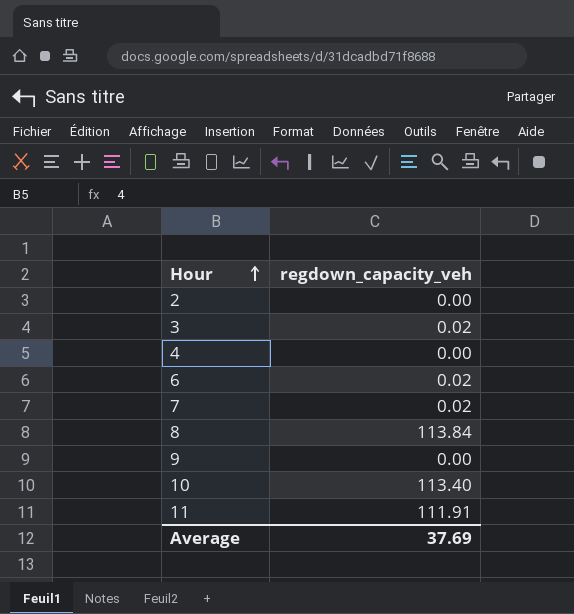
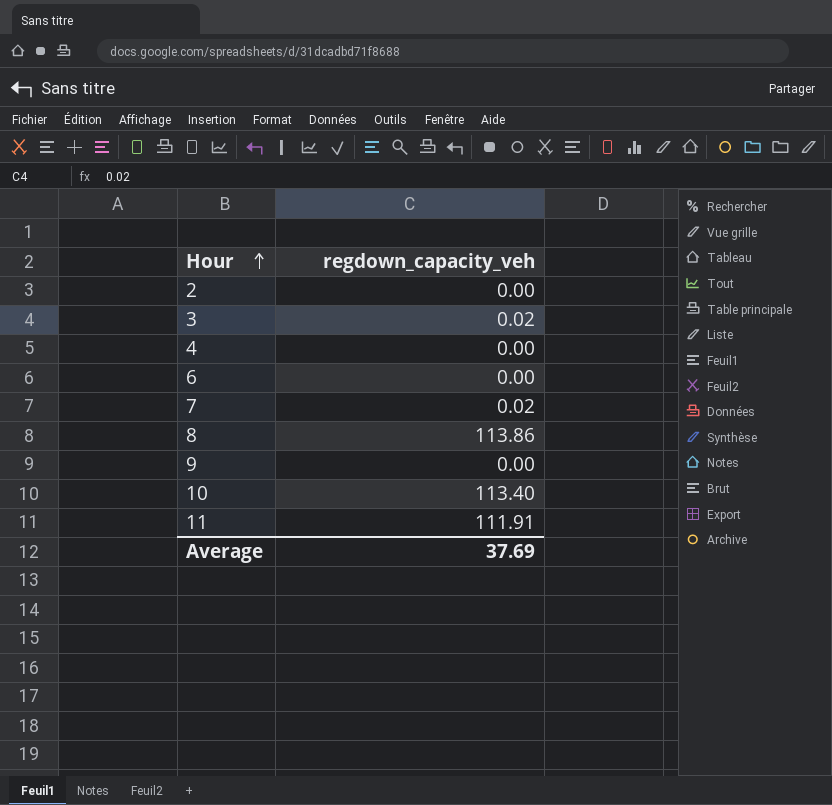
6 | regdown_capacity_veh: 0.02 -> 0.00
8 | regdown_capacity_veh: 113.84 -> 113.86

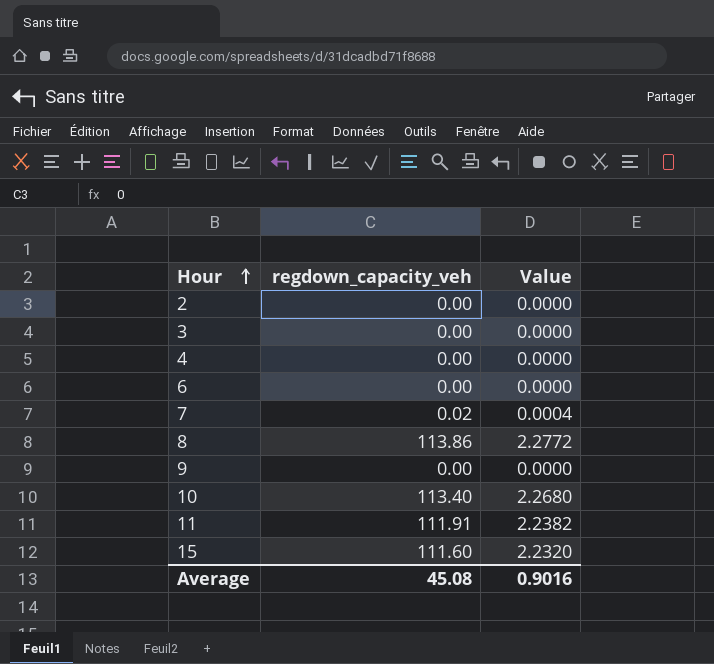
column Value | formula: none -> [regdown_capacity_veh] * 0.02
3 | regdown_capacity_veh: 0.02 -> 0.00
row 15: none -> 111.60 | 2.2320
Average | regdown_capacity_veh: 37.69 -> 45.08

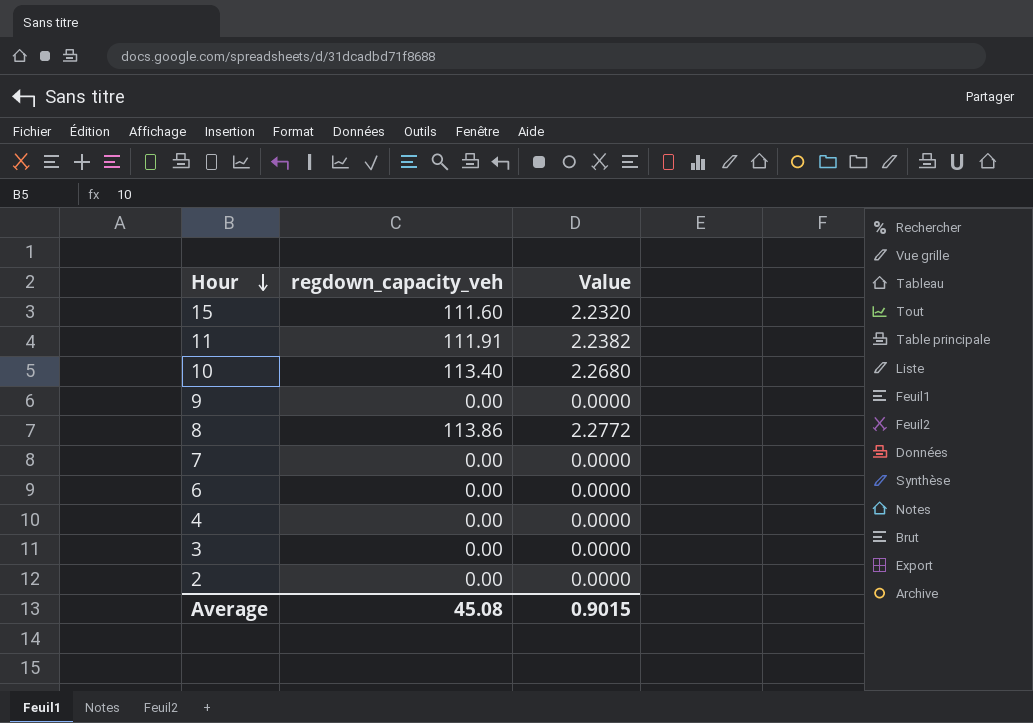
row order: Hour ascending -> Hour descending
7 | regdown_capacity_veh: 0.02 -> 0.00
7 | Value: 0.0004 -> 0.0000
Average | Value: 0.9016 -> 0.9015

